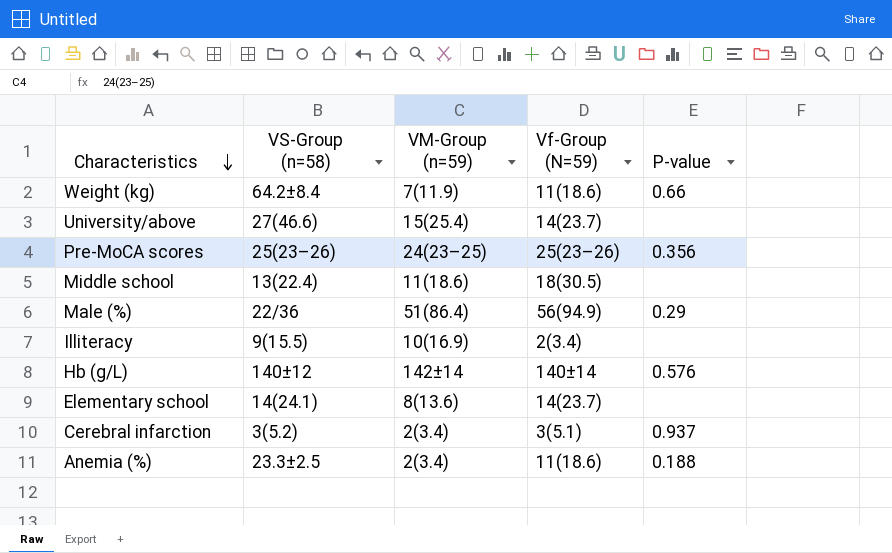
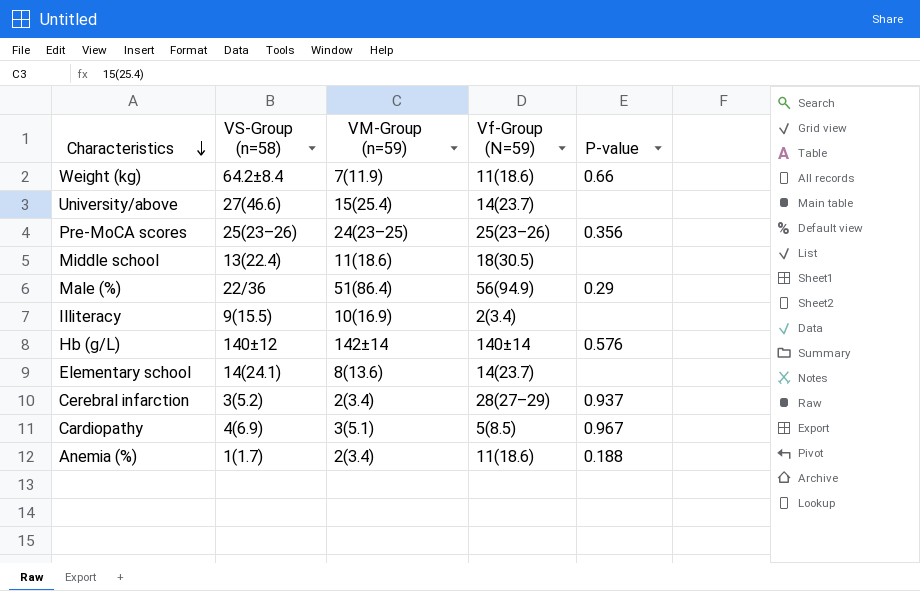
Cerebral infarction | Vf-Group (N=59): 3(5.1) -> 28(27–29)
row Cardiopathy: none -> 4(6.9) | 3(5.1) | 5(8.5) | 0.967
Anemia (%) | VS-Group (n=58): 23.3±2.5 -> 1(1.7)

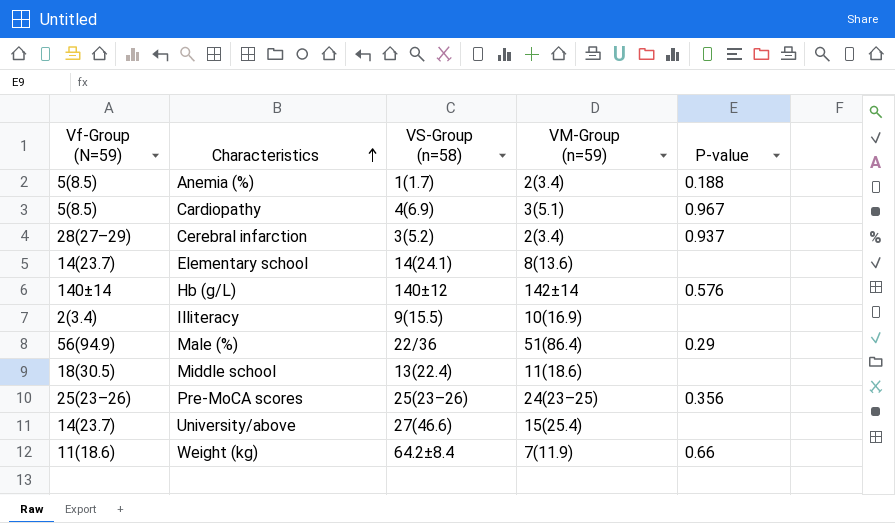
row order: Characteristics descending -> Characteristics ascending
column Vf-Group (N=59) | position: 4 -> 1
Anemia (%) | Vf-Group (N=59): 11(18.6) -> 5(8.5)

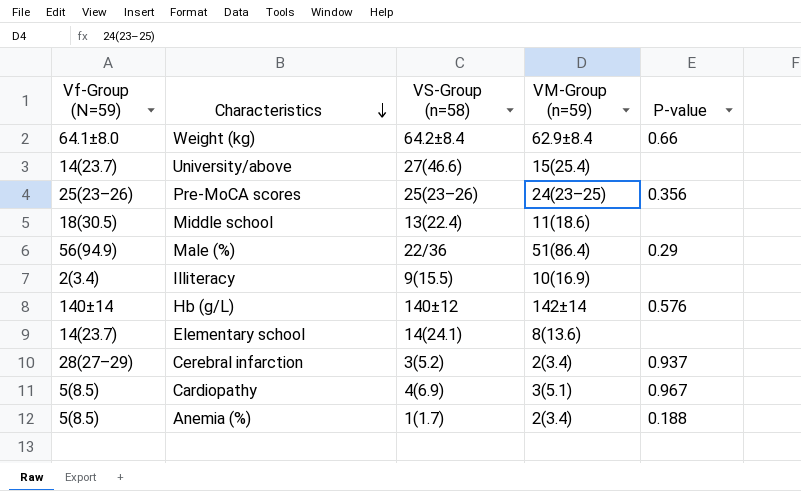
row order: Characteristics ascending -> Characteristics descending
Weight (kg) | Vf-Group (N=59): 11(18.6) -> 64.1±8.0
Weight (kg) | VM-Group (n=59): 7(11.9) -> 62.9±8.4

